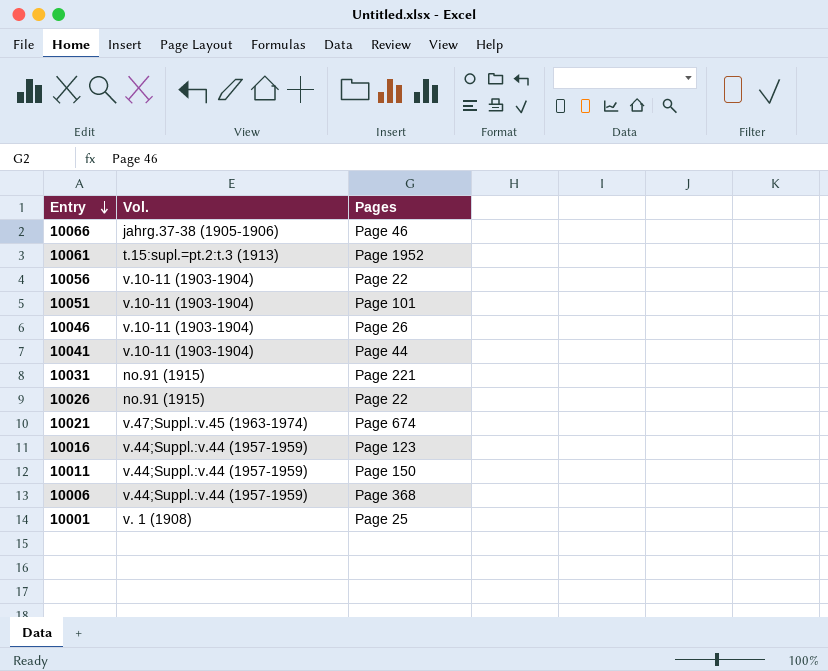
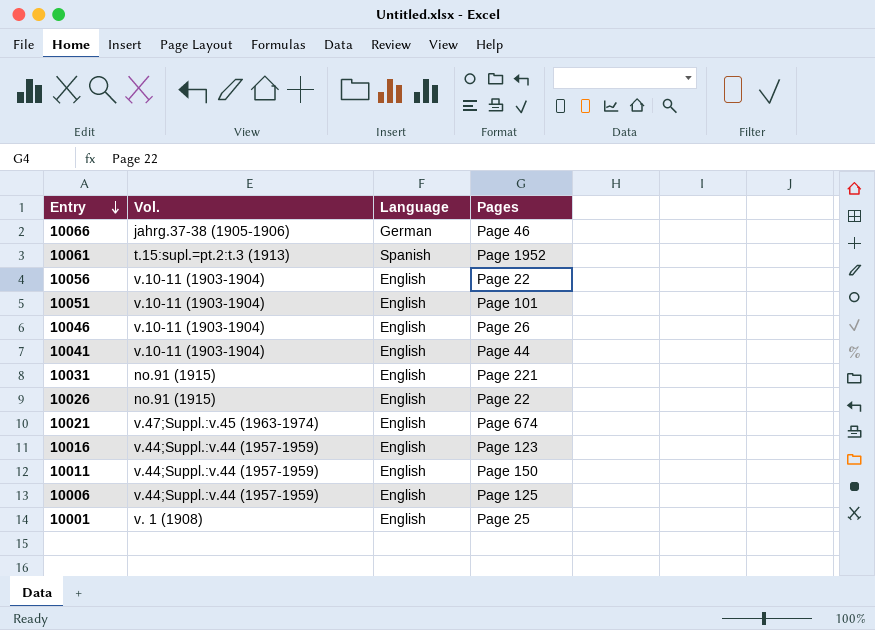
column Language | position: none -> 3
10006 | Pages: Page 368 -> Page 125

